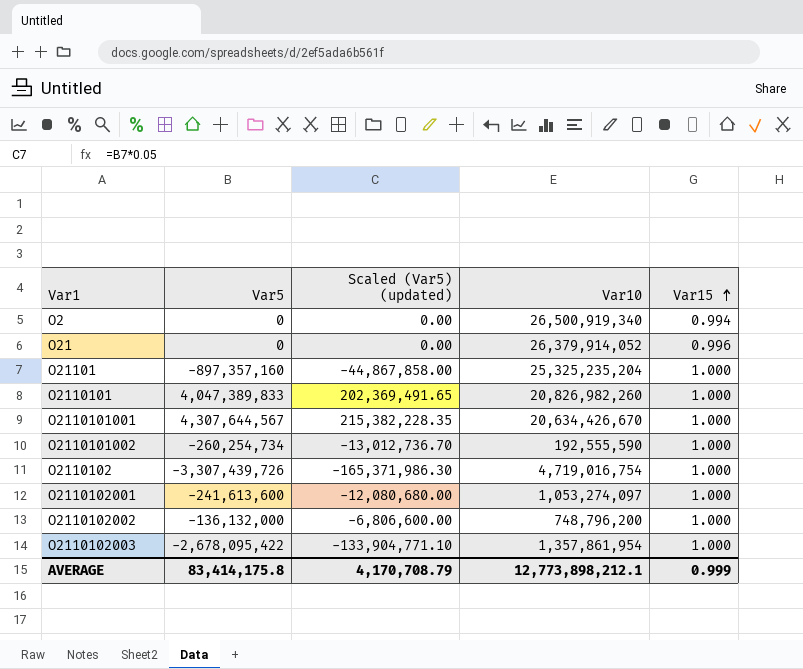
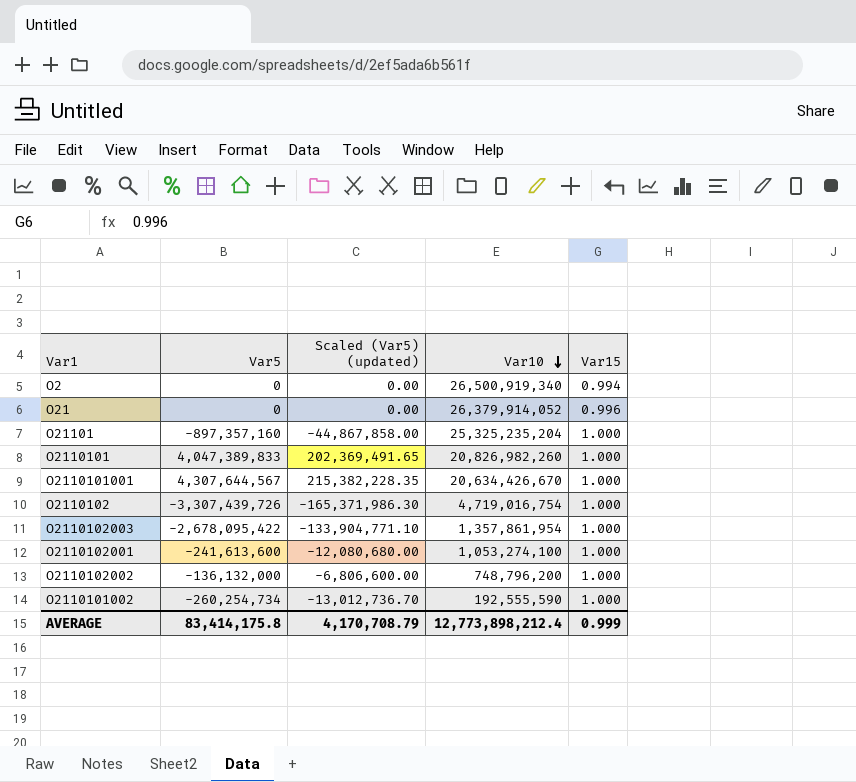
row order: Var15 ascending -> Var10 descending
O2110102001 | Var10: 1,053,274,097 -> 1,053,274,100
AVERAGE | Var10: 12,773,898,212.1 -> 12,773,898,212.4

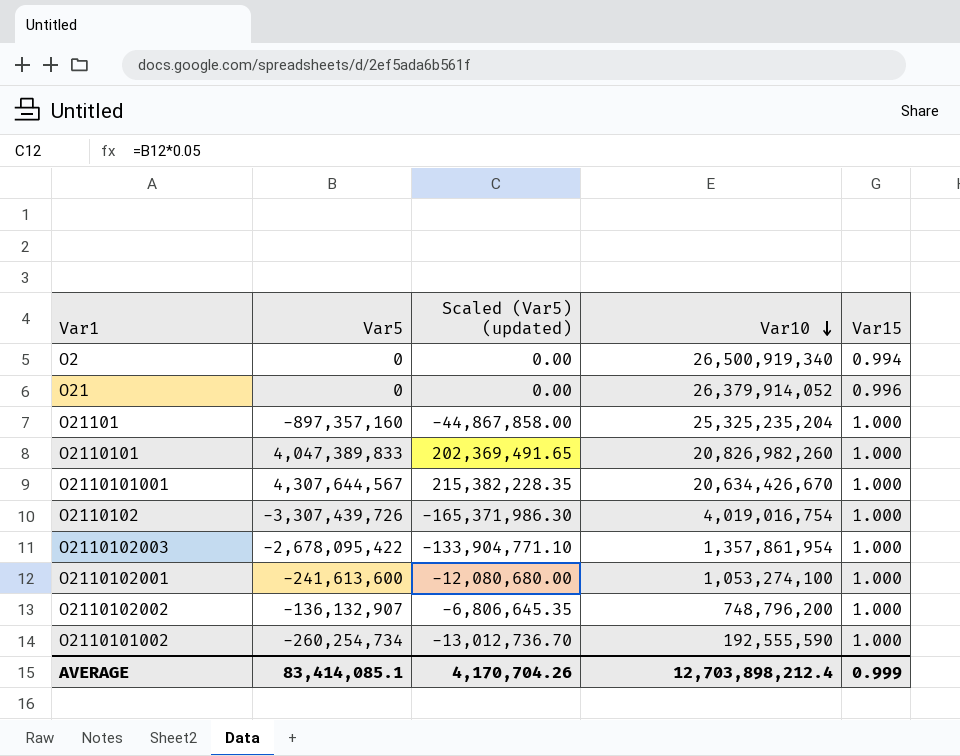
O2110102 | Var10: 4,719,016,754 -> 4,019,016,754
O2110102002 | Var5: -136,132,000 -> -136,132,907
O2110102002 | Scaled (Var5) (updated): -6,806,600.00 -> -6,806,645.35
AVERAGE | Var5: 83,414,175.8 -> 83,414,085.1
AVERAGE | Scaled (Var5) (updated): 4,170,708.79 -> 4,170,704.26
AVERAGE | Var10: 12,773,898,212.4 -> 12,703,898,212.4

